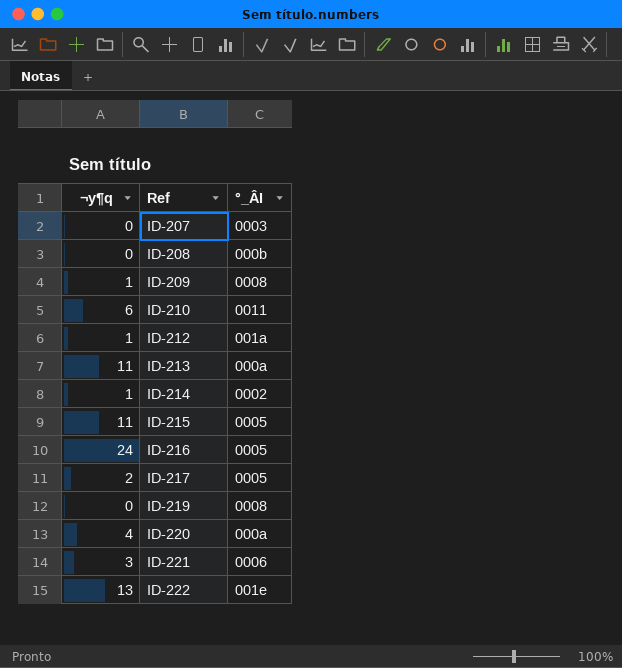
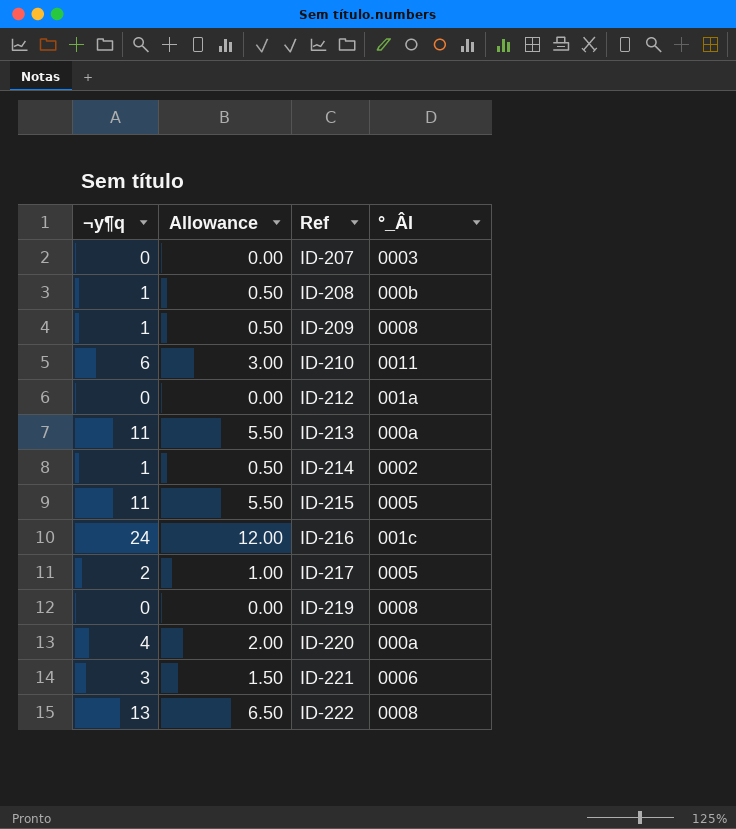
column Allowance | formula: none -> [¬y¶q] * 0.5
ID-208 | ¬y¶q: 0 -> 1
ID-212 | ¬y¶q: 1 -> 0
ID-216 | °_ÂI: 0005 -> 001c
ID-222 | °_ÂI: 001e -> 0008

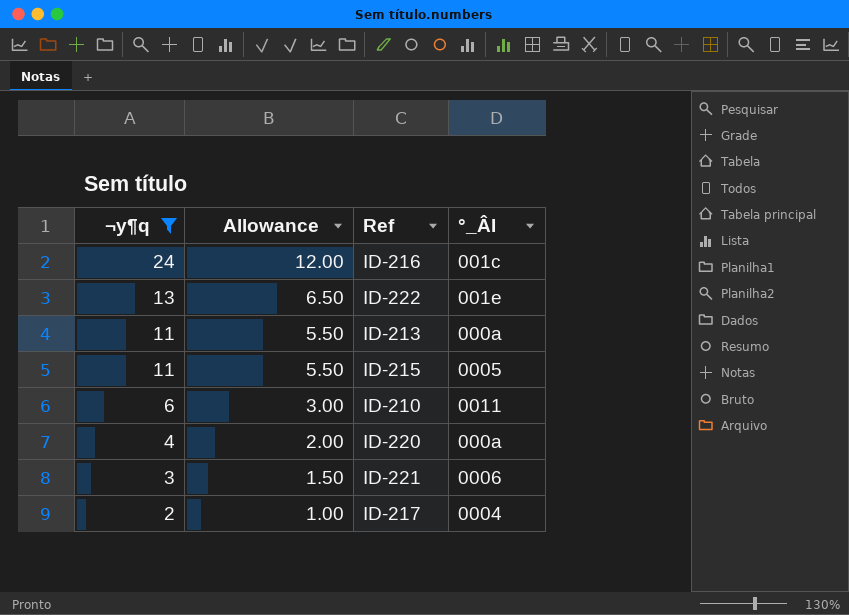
filter: none -> ¬y¶q >= 2
row order: Ref ascending -> ¬y¶q descending
ID-222 | °_ÂI: 0008 -> 001e
ID-217 | °_ÂI: 0005 -> 0004

